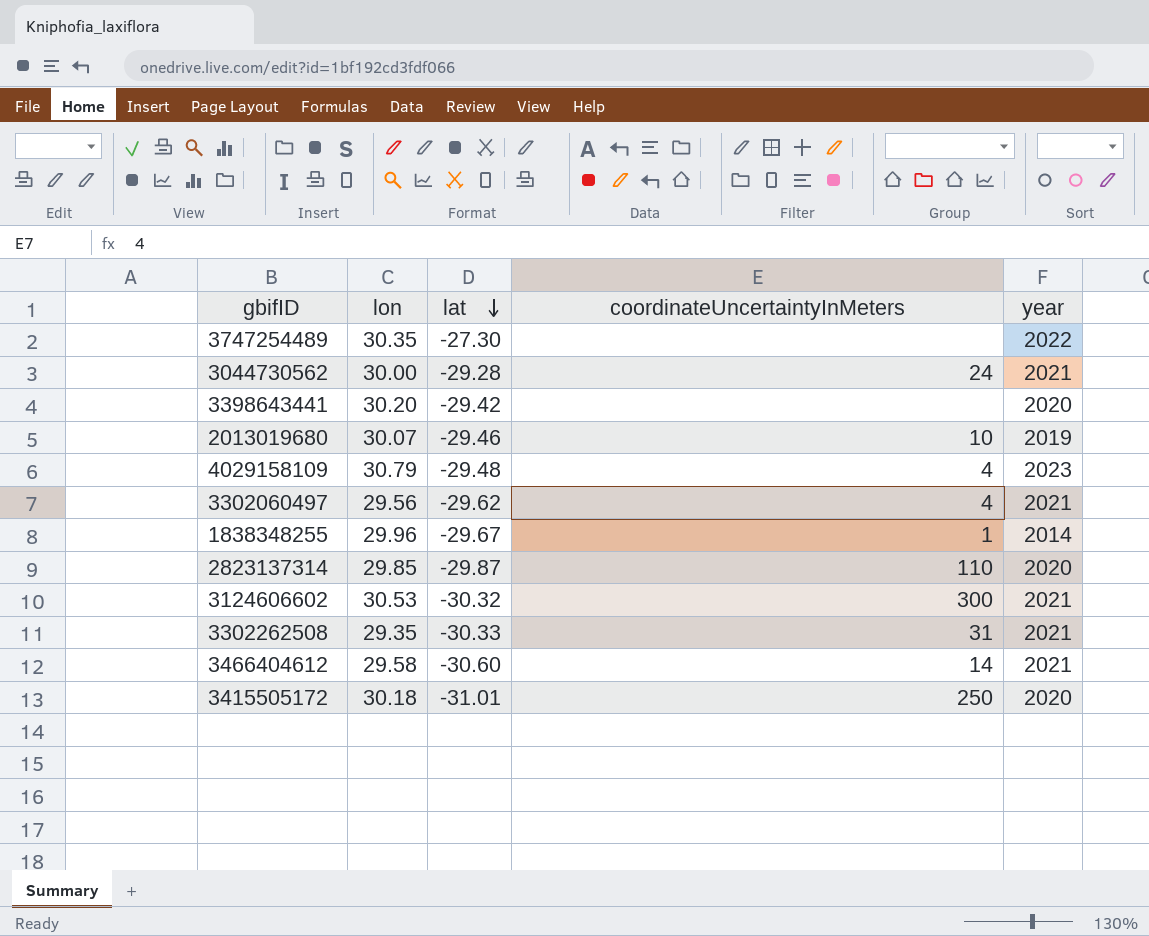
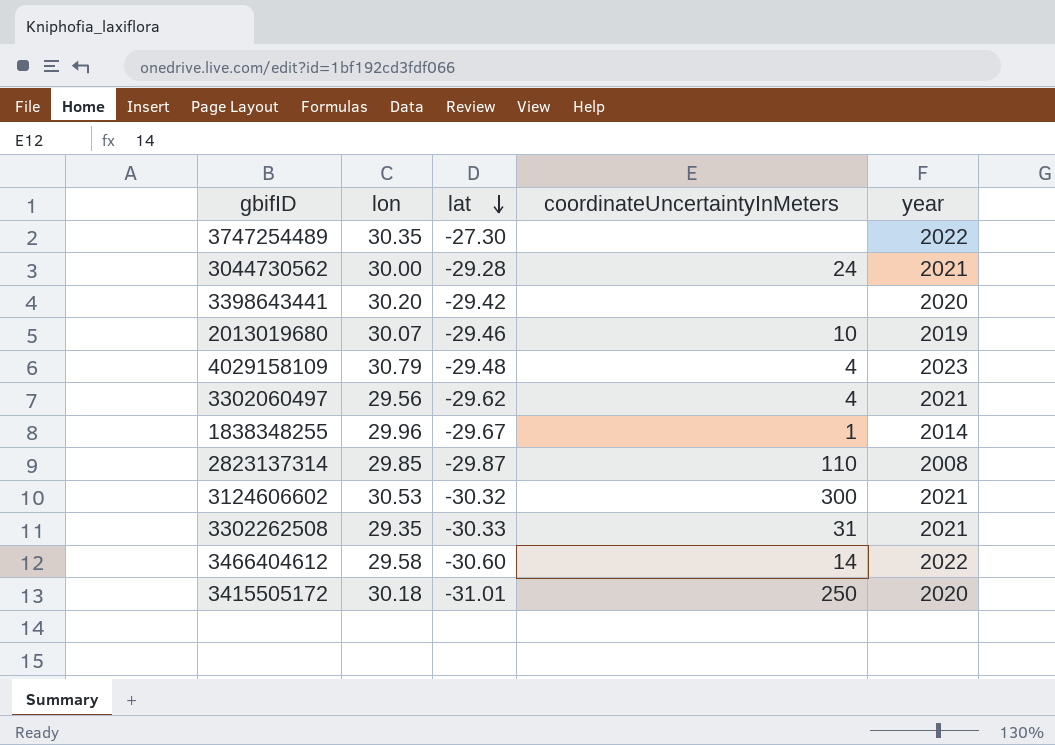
2823137314 | year: 2020 -> 2008
3466404612 | year: 2021 -> 2022

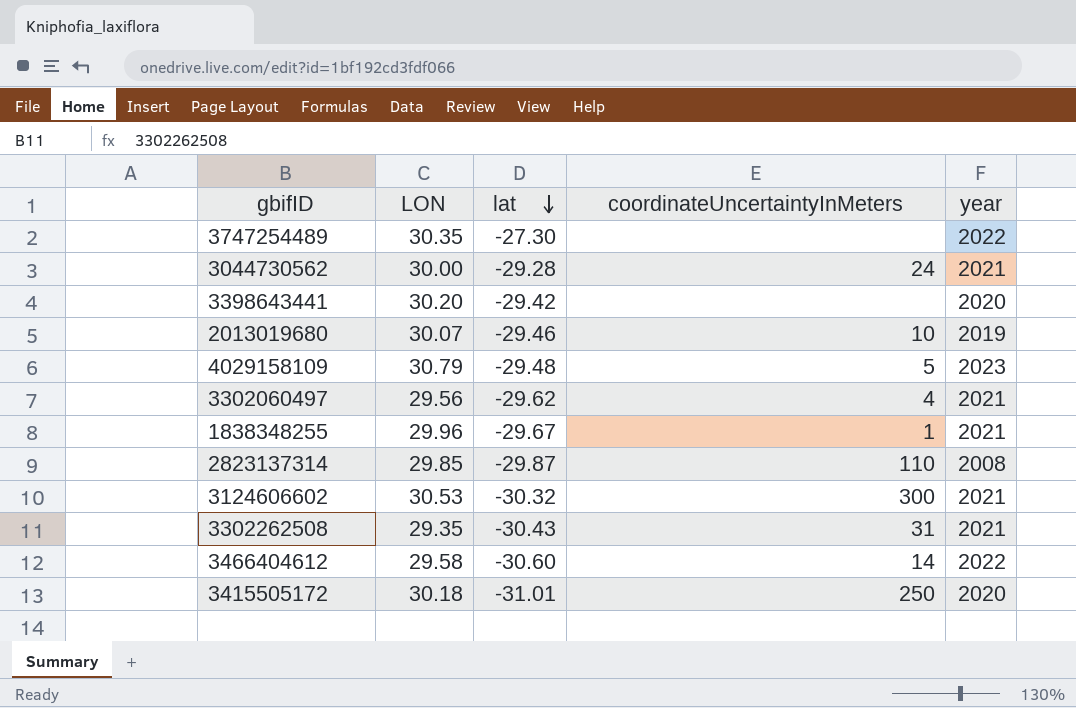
column name: lon -> LON
4029158109 | coordinateUncertaintyInMeters: 4 -> 5
1838348255 | year: 2014 -> 2021
3302262508 | lat: -30.33 -> -30.43

